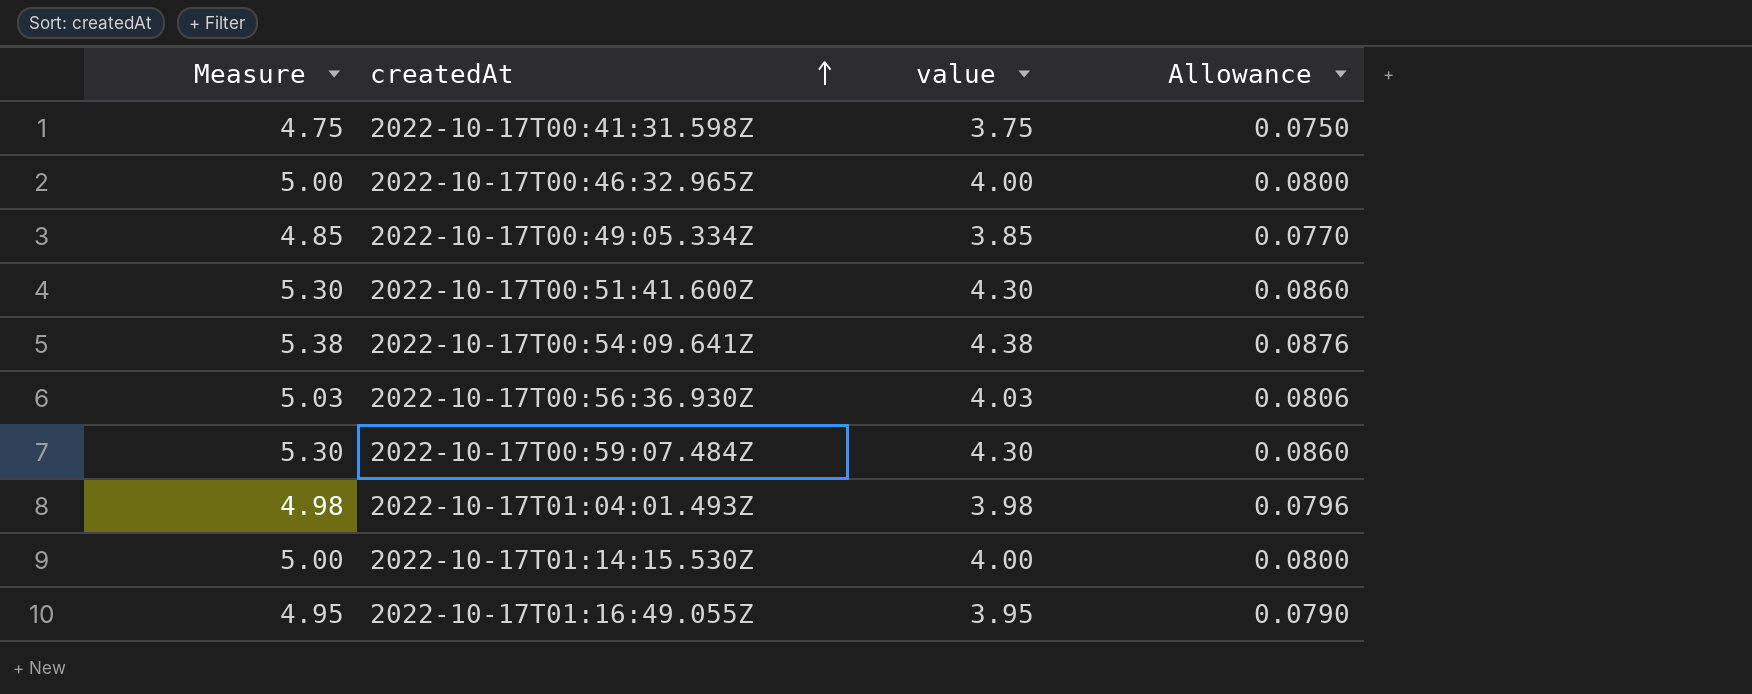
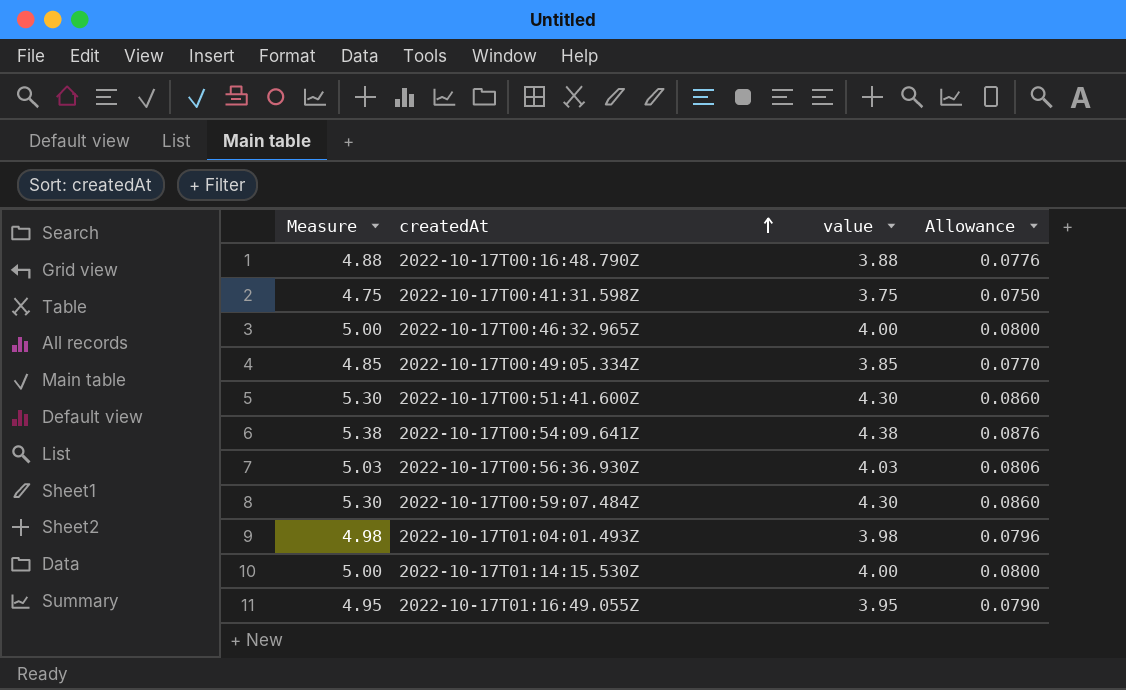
row 2022-10-17T00:16:48.790Z: none -> 4.88 | 3.88 | 0.0776

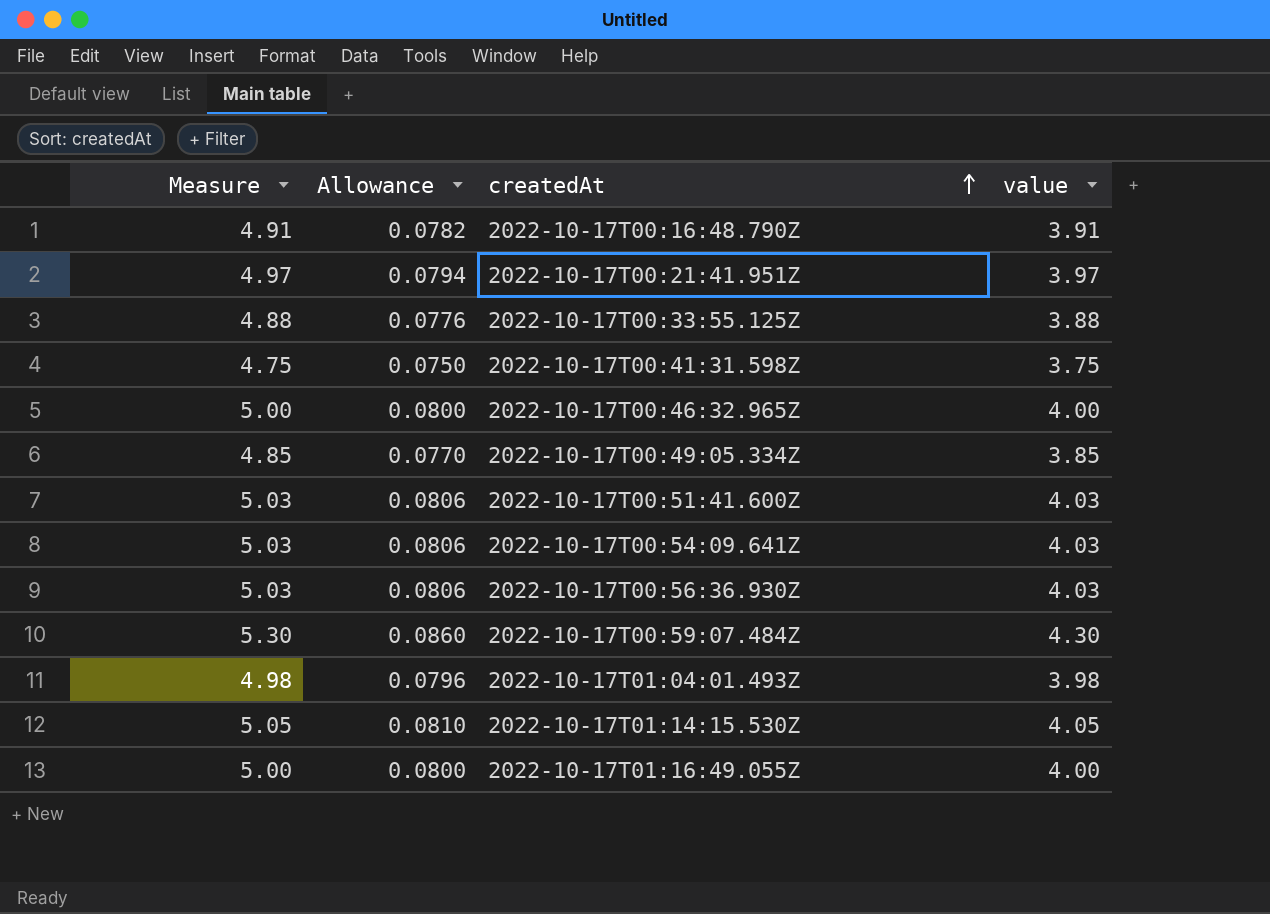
column Allowance | position: 4 -> 2
2022-10-17T00:16:48.790Z | Measure: 4.88 -> 4.91
2022-10-17T00:16:48.790Z | Allowance: 0.0776 -> 0.0782
2022-10-17T00:16:48.790Z | value: 3.88 -> 3.91
row 2022-10-17T00:21:41.951Z: none -> 4.97 | 0.0794 | 3.97
row 2022-10-17T00:33:55.125Z: none -> 4.88 | 0.0776 | 3.88
2022-10-17T00:51:41.600Z | Measure: 5.30 -> 5.03
2022-10-17T00:51:41.600Z | Allowance: 0.0860 -> 0.0806
2022-10-17T00:51:41.600Z | value: 4.30 -> 4.03
2022-10-17T00:54:09.641Z | Measure: 5.38 -> 5.03
2022-10-17T00:54:09.641Z | Allowance: 0.0876 -> 0.0806
2022-10-17T00:54:09.641Z | value: 4.38 -> 4.03
2022-10-17T01:14:15.530Z | Measure: 5.00 -> 5.05
2022-10-17T01:14:15.530Z | Allowance: 0.0800 -> 0.0810
2022-10-17T01:14:15.530Z | value: 4.00 -> 4.05
2022-10-17T01:16:49.055Z | Measure: 4.95 -> 5.00
2022-10-17T01:16:49.055Z | Allowance: 0.0790 -> 0.0800
2022-10-17T01:16:49.055Z | value: 3.95 -> 4.00

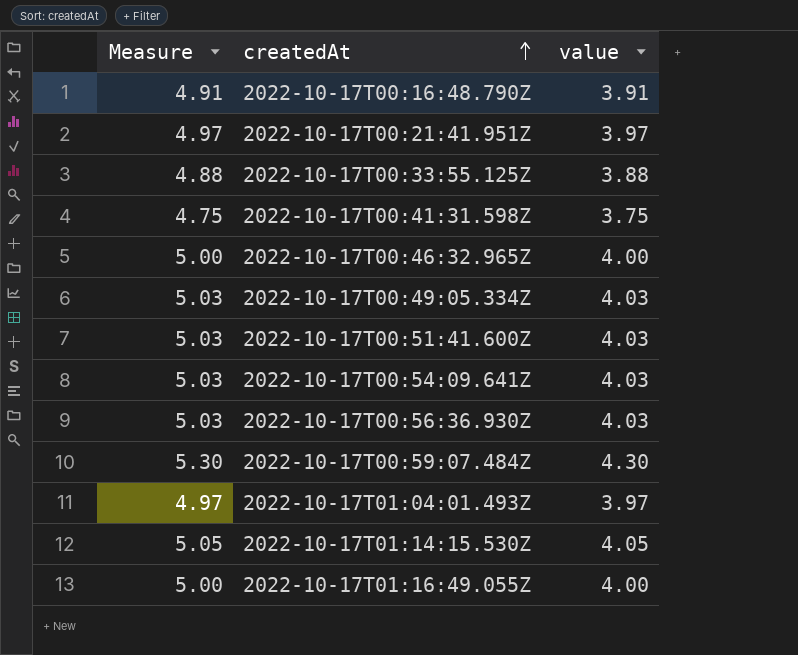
column Allowance | formula: [value] * 0.02 -> none
2022-10-17T00:49:05.334Z | Measure: 4.85 -> 5.03
2022-10-17T00:49:05.334Z | value: 3.85 -> 4.03
2022-10-17T01:04:01.493Z | Measure: 4.98 -> 4.97
2022-10-17T01:04:01.493Z | value: 3.98 -> 3.97

